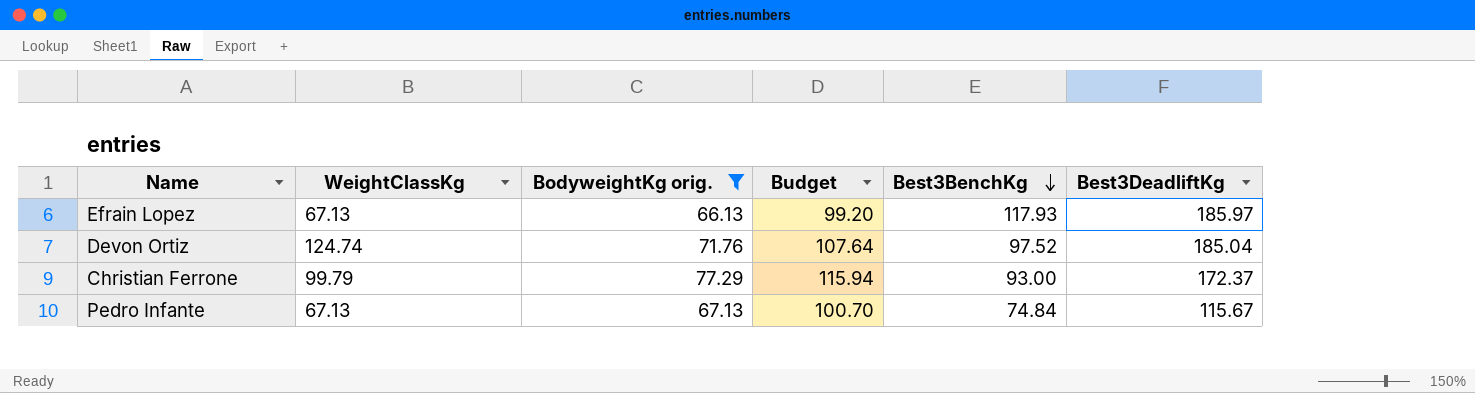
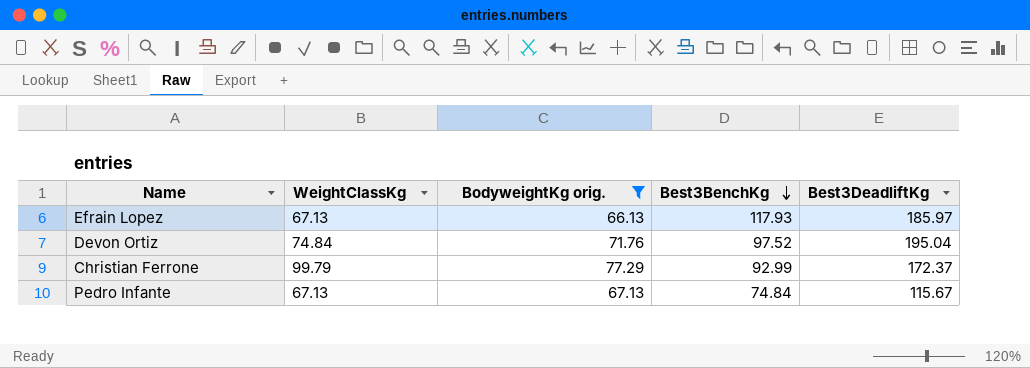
column Budget | formula: [BodyweightKg orig.] * 1.5 -> none
Devon Ortiz | WeightClassKg: 124.74 -> 74.84
Devon Ortiz | Best3DeadliftKg: 185.04 -> 195.04
Christian Ferrone | Best3BenchKg: 93.00 -> 92.99

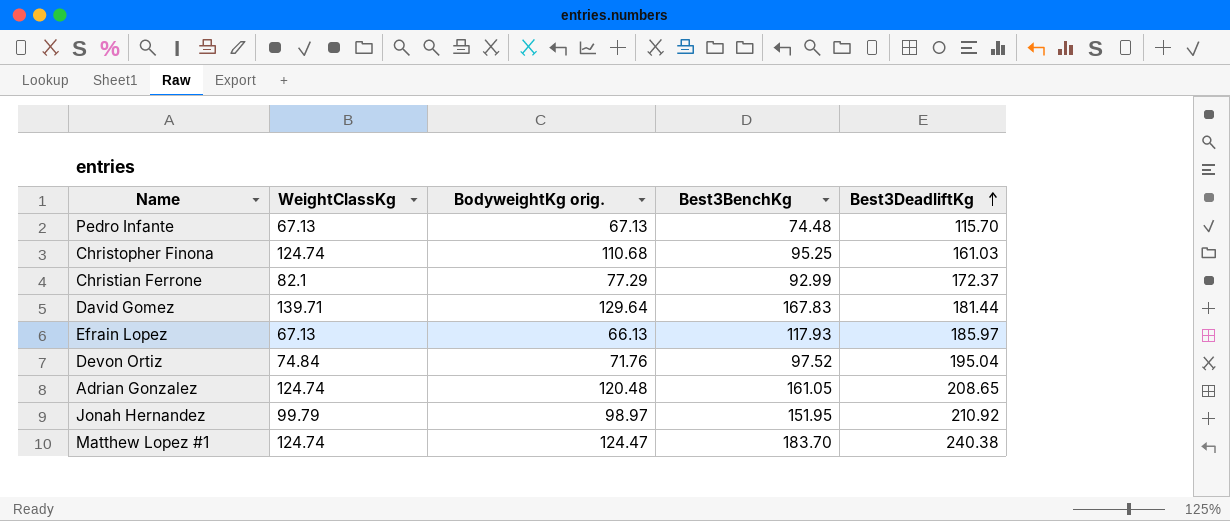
filter: BodyweightKg orig. <= 77.29 -> none
row order: Best3BenchKg descending -> Best3DeadliftKg ascending
Pedro Infante | Best3BenchKg: 74.84 -> 74.48
Pedro Infante | Best3DeadliftKg: 115.67 -> 115.70
Christian Ferrone | WeightClassKg: 99.79 -> 82.1

